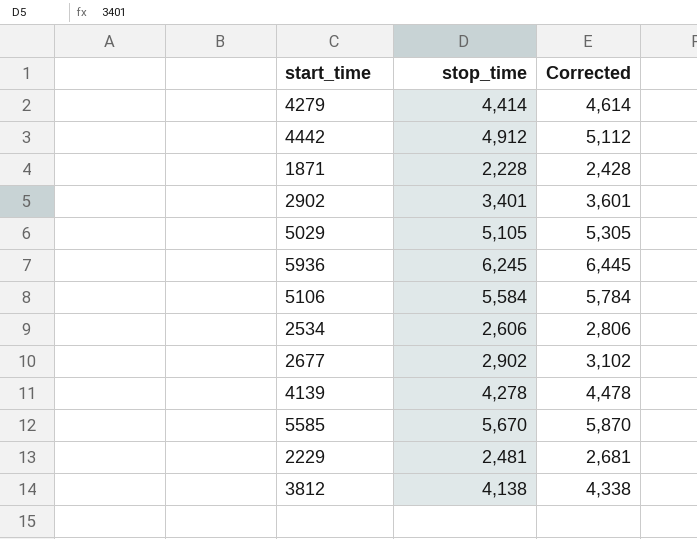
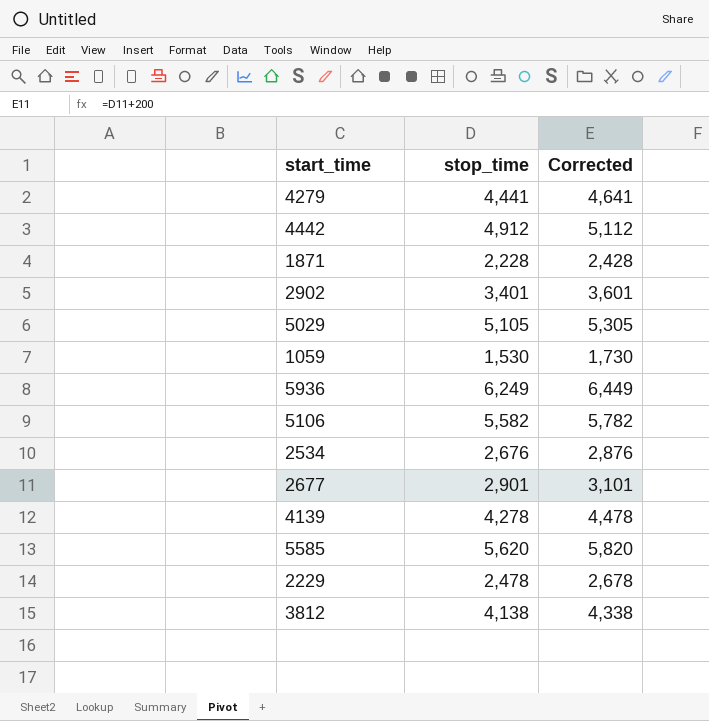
4279 | stop_time: 4,414 -> 4,441
4279 | Corrected: 4,614 -> 4,641
row 1059: none -> 1,530 | 1,730
5936 | stop_time: 6,245 -> 6,249
5936 | Corrected: 6,445 -> 6,449
5106 | stop_time: 5,584 -> 5,582
5106 | Corrected: 5,784 -> 5,782
2534 | stop_time: 2,606 -> 2,676
2534 | Corrected: 2,806 -> 2,876
2677 | stop_time: 2,902 -> 2,901
2677 | Corrected: 3,102 -> 3,101
5585 | stop_time: 5,670 -> 5,620
5585 | Corrected: 5,870 -> 5,820
2229 | stop_time: 2,481 -> 2,478
2229 | Corrected: 2,681 -> 2,678

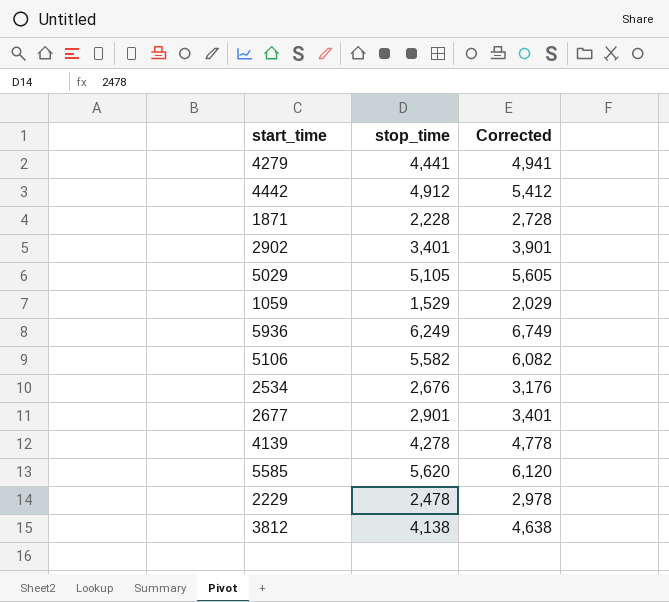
column Corrected | formula: [stop_time] + 200 -> [stop_time] + 500
1059 | stop_time: 1,530 -> 1,529

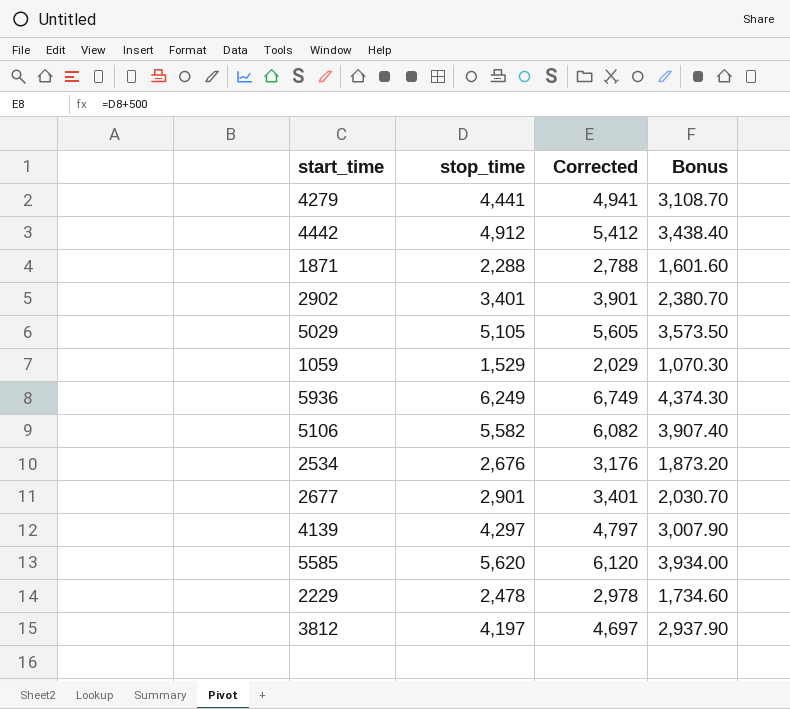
column Bonus | formula: none -> [stop_time] * 0.7
1871 | stop_time: 2,228 -> 2,288
1871 | Corrected: 2,728 -> 2,788
4139 | stop_time: 4,278 -> 4,297
4139 | Corrected: 4,778 -> 4,797
3812 | stop_time: 4,138 -> 4,197
3812 | Corrected: 4,638 -> 4,697

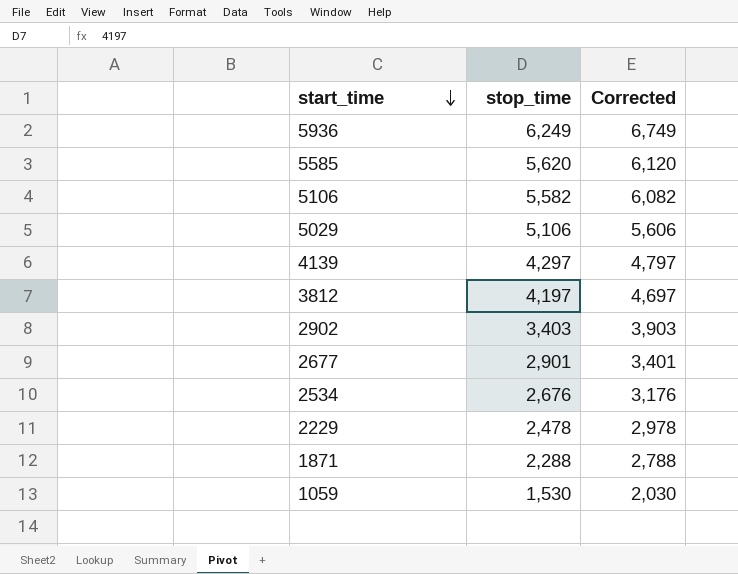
row order: none -> start_time descending
column Bonus | formula: [stop_time] * 0.7 -> none
row 4279: 4,441 | 4,941 | 3,108.70 -> none
row 4442: 4,912 | 5,412 | 3,438.40 -> none
5029 | stop_time: 5,105 -> 5,106
5029 | Corrected: 5,605 -> 5,606
2902 | stop_time: 3,401 -> 3,403
2902 | Corrected: 3,901 -> 3,903
1059 | stop_time: 1,529 -> 1,530
1059 | Corrected: 2,029 -> 2,030

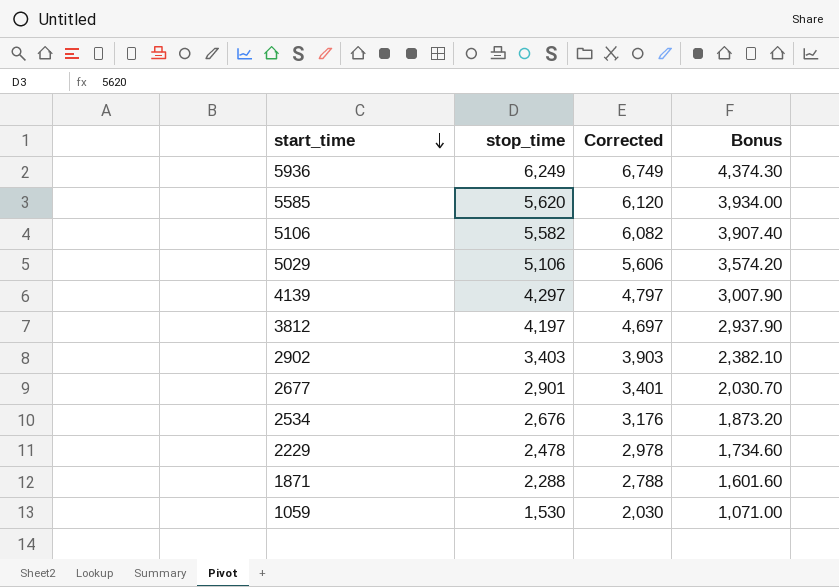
column Bonus | formula: none -> [stop_time] * 0.7

